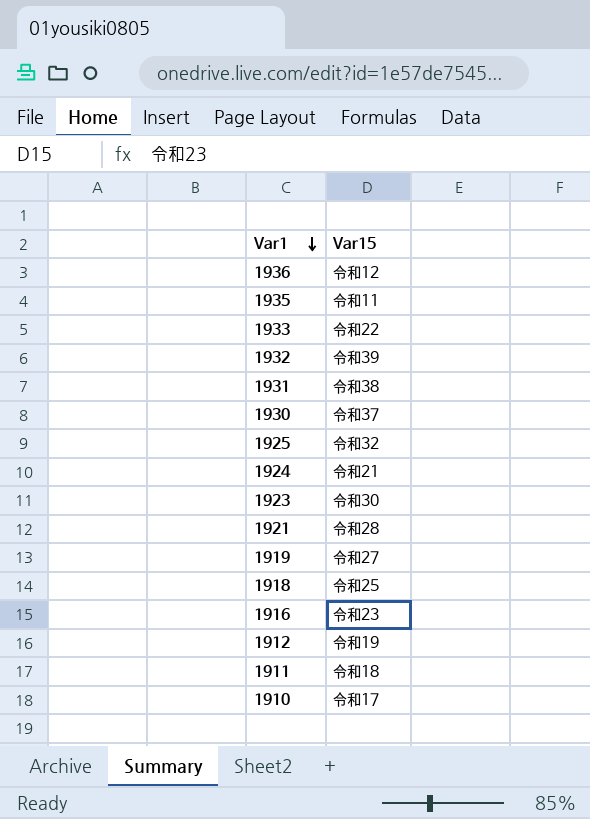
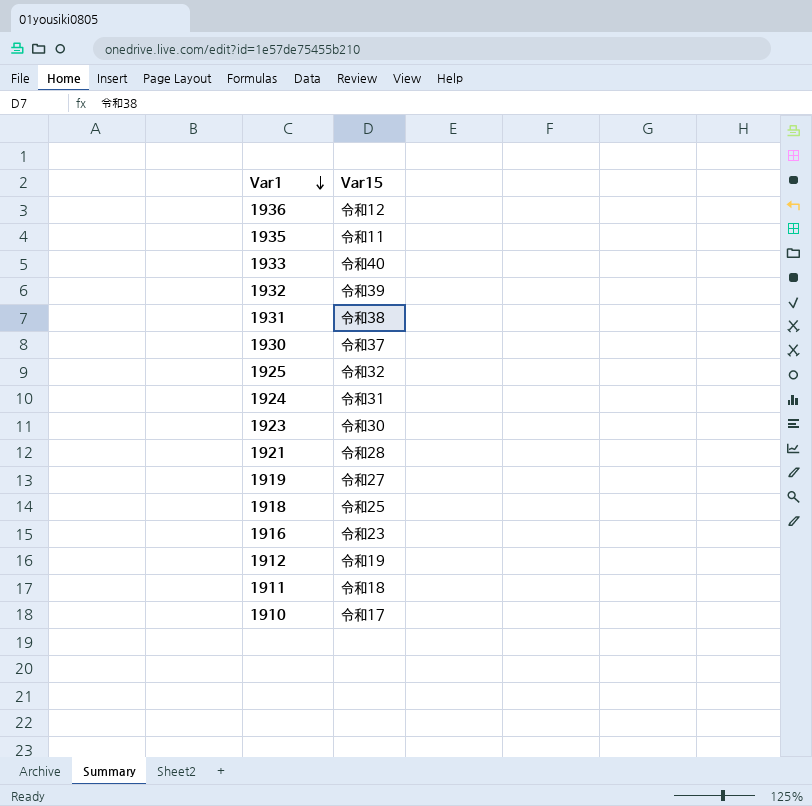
1933 | Var15: 令和22 -> 令和40
1924 | Var15: 令和21 -> 令和31

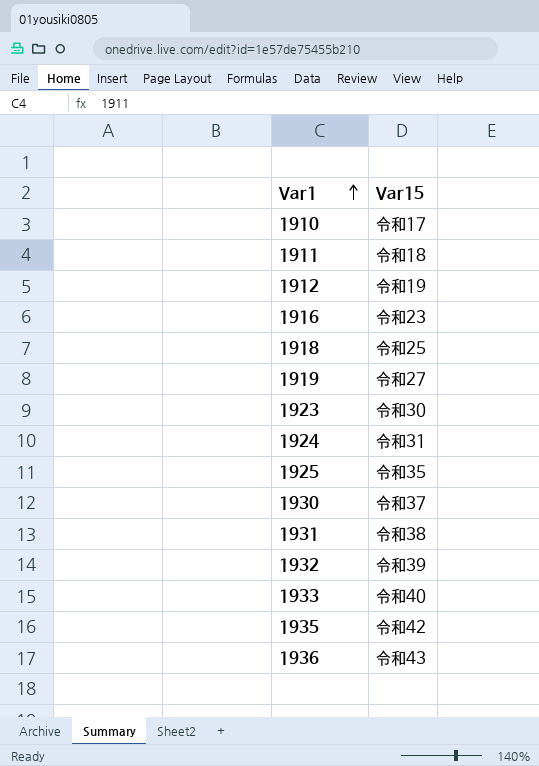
row order: Var1 descending -> Var1 ascending
row 1921: 令和28 -> none
1925 | Var15: 令和32 -> 令和35
1935 | Var15: 令和11 -> 令和42
1936 | Var15: 令和12 -> 令和43

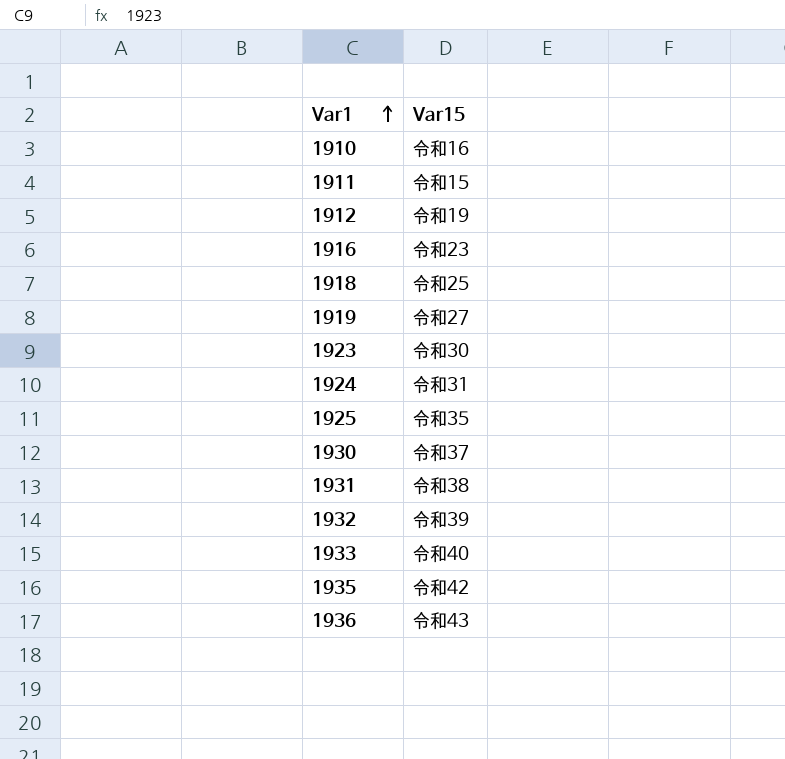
1910 | Var15: 令和17 -> 令和16
1911 | Var15: 令和18 -> 令和15

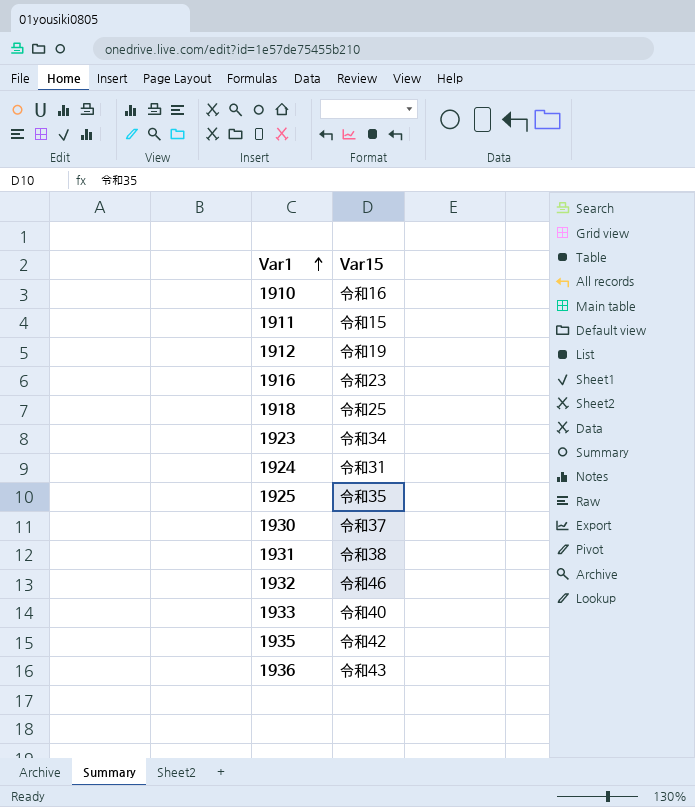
row 1919: 令和27 -> none
1923 | Var15: 令和30 -> 令和34
1932 | Var15: 令和39 -> 令和46

